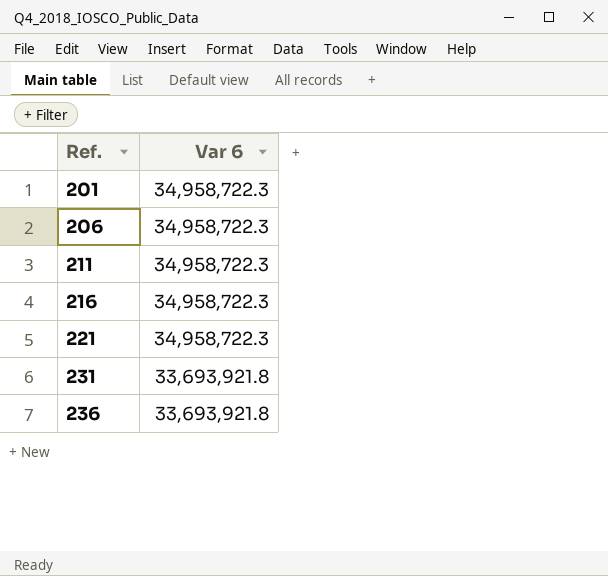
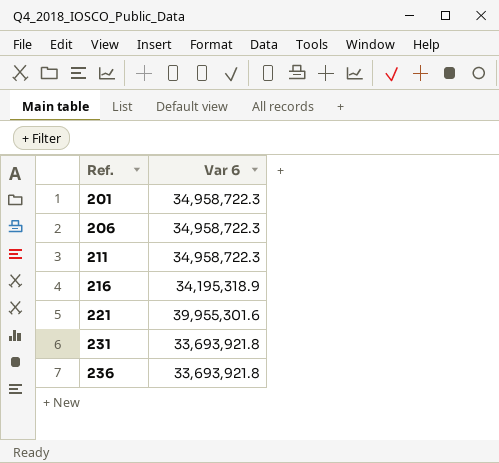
216 | Var 6: 34,958,722.3 -> 34,195,318.9
221 | Var 6: 34,958,722.3 -> 39,955,301.6

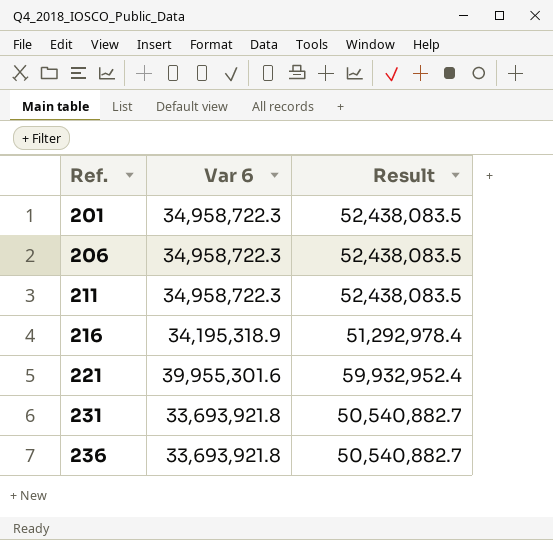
column Result | formula: none -> [Var 6] * 1.5

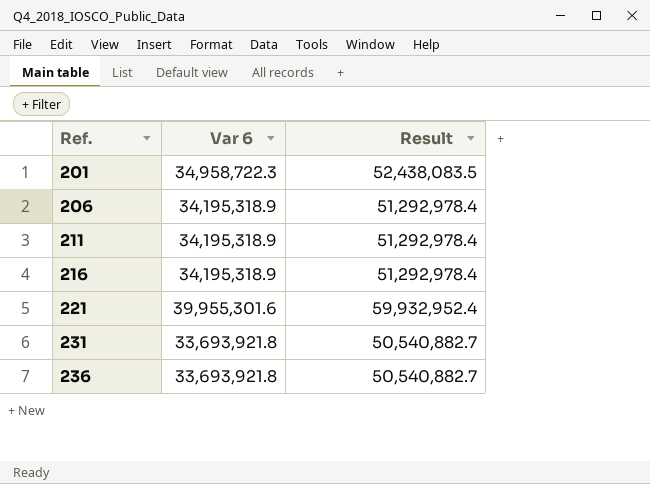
206 | Var 6: 34,958,722.3 -> 34,195,318.9
206 | Result: 52,438,083.5 -> 51,292,978.4
211 | Var 6: 34,958,722.3 -> 34,195,318.9
211 | Result: 52,438,083.5 -> 51,292,978.4

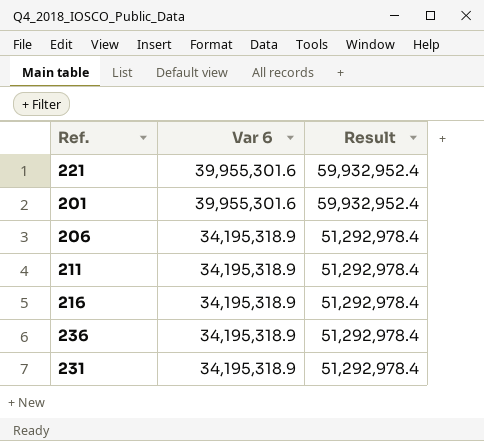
row order: Ref. ascending -> Var 6 descending
201 | Var 6: 34,958,722.3 -> 39,955,301.6
201 | Result: 52,438,083.5 -> 59,932,952.4
236 | Var 6: 33,693,921.8 -> 34,195,318.9
236 | Result: 50,540,882.7 -> 51,292,978.4
231 | Var 6: 33,693,921.8 -> 34,195,318.9
231 | Result: 50,540,882.7 -> 51,292,978.4

